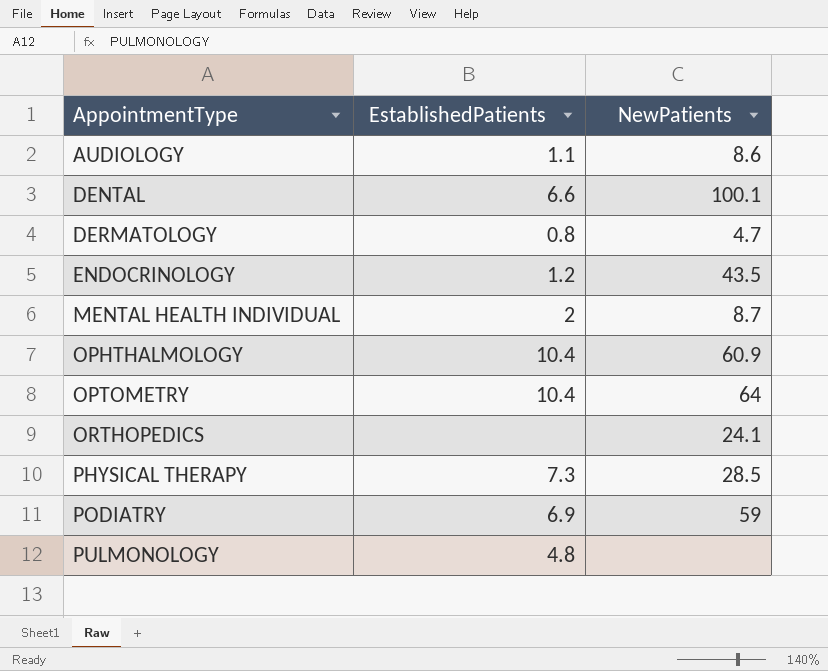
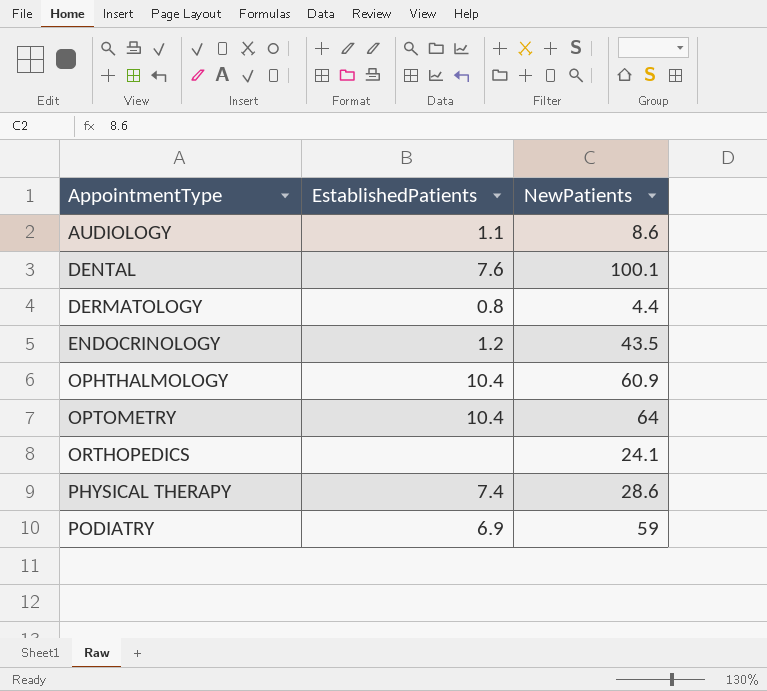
row MENTAL HEALTH INDIVIDUAL: 2 | 8.7 -> none
row PULMONOLOGY: 4.8 | none -> none
DENTAL | EstablishedPatients: 6.6 -> 7.6
DERMATOLOGY | NewPatients: 4.7 -> 4.4
PHYSICAL THERAPY | EstablishedPatients: 7.3 -> 7.4
PHYSICAL THERAPY | NewPatients: 28.5 -> 28.6

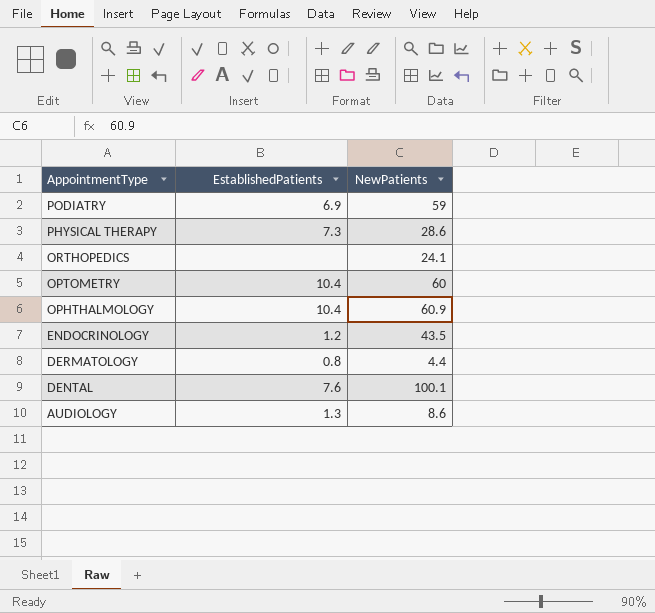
row order: AppointmentType ascending -> AppointmentType descending
PHYSICAL THERAPY | EstablishedPatients: 7.4 -> 7.3
OPTOMETRY | NewPatients: 64 -> 60
AUDIOLOGY | EstablishedPatients: 1.1 -> 1.3

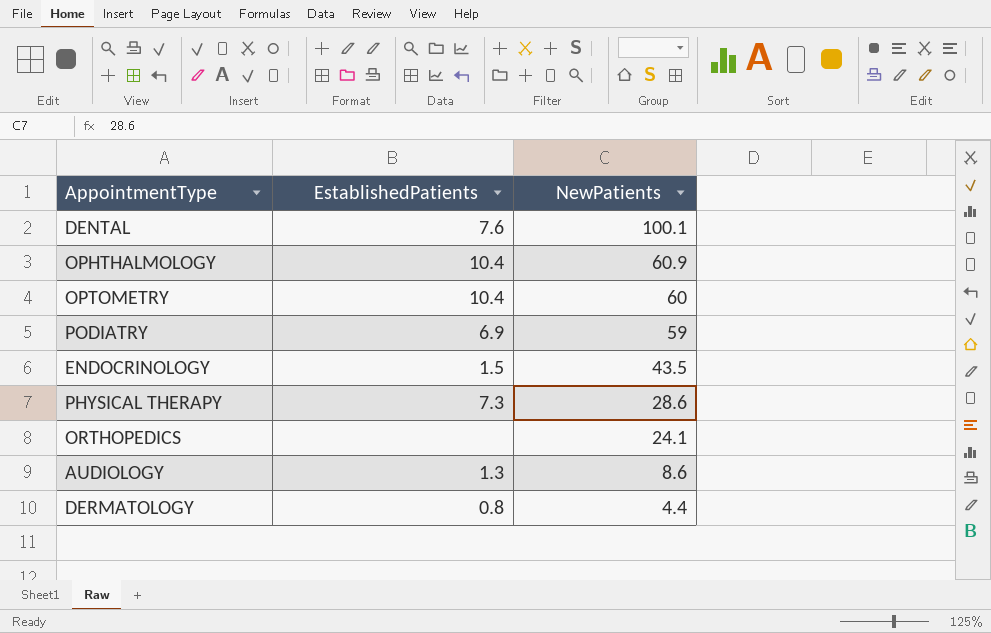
row order: AppointmentType descending -> NewPatients descending
ENDOCRINOLOGY | EstablishedPatients: 1.2 -> 1.5

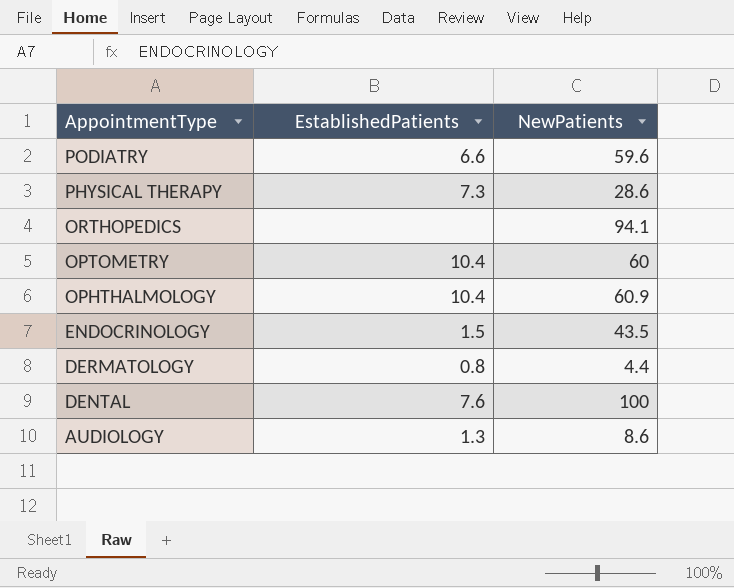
row order: NewPatients descending -> AppointmentType descending
PODIATRY | EstablishedPatients: 6.9 -> 6.6
PODIATRY | NewPatients: 59 -> 59.6
ORTHOPEDICS | NewPatients: 24.1 -> 94.1
DENTAL | NewPatients: 100.1 -> 100

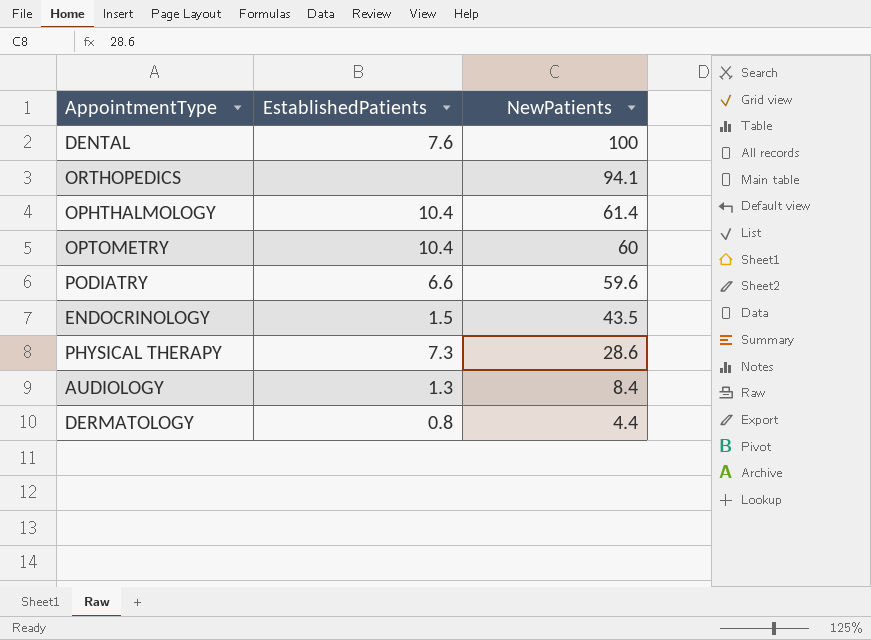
row order: AppointmentType descending -> NewPatients descending
OPHTHALMOLOGY | NewPatients: 60.9 -> 61.4
AUDIOLOGY | NewPatients: 8.6 -> 8.4

